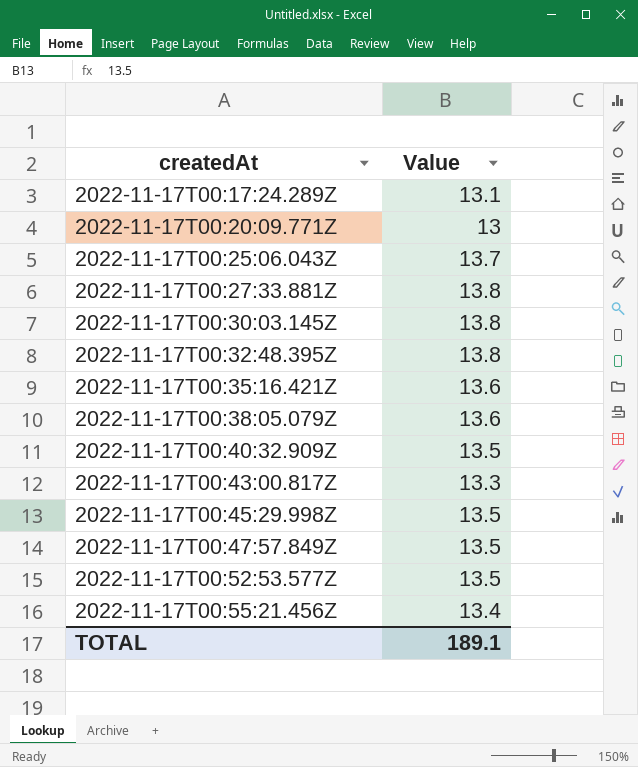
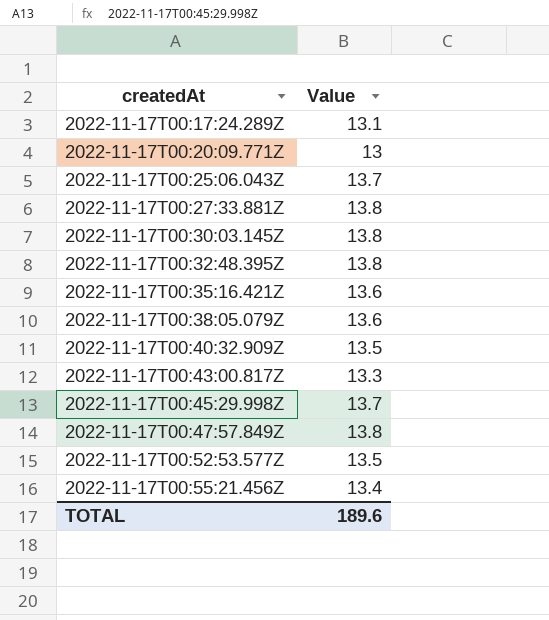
2022-11-17T00:45:29.998Z | Value: 13.5 -> 13.7
2022-11-17T00:47:57.849Z | Value: 13.5 -> 13.8
TOTAL | Value: 189.1 -> 189.6

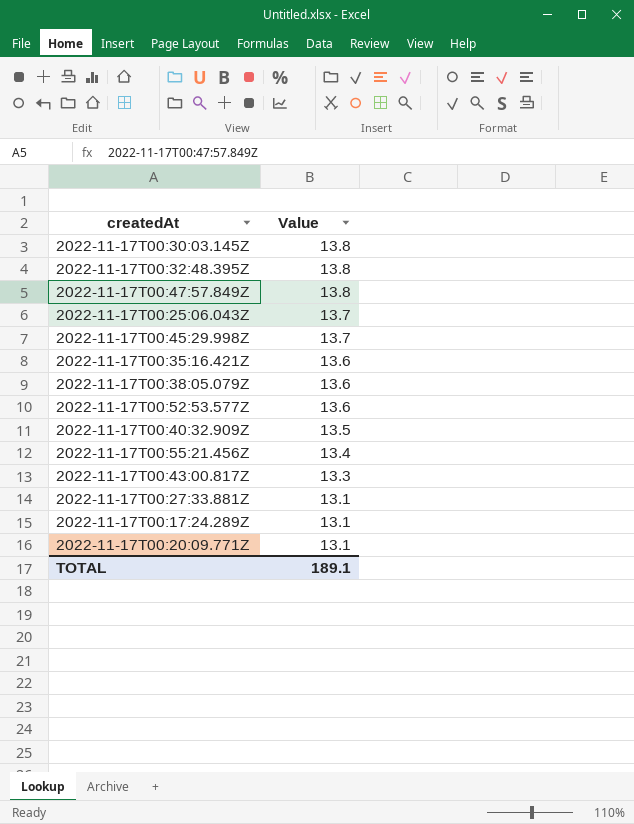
row order: createdAt ascending -> Value descending
2022-11-17T00:52:53.577Z | Value: 13.5 -> 13.6
2022-11-17T00:27:33.881Z | Value: 13.8 -> 13.1
2022-11-17T00:20:09.771Z | Value: 13 -> 13.1
TOTAL | Value: 189.6 -> 189.1

